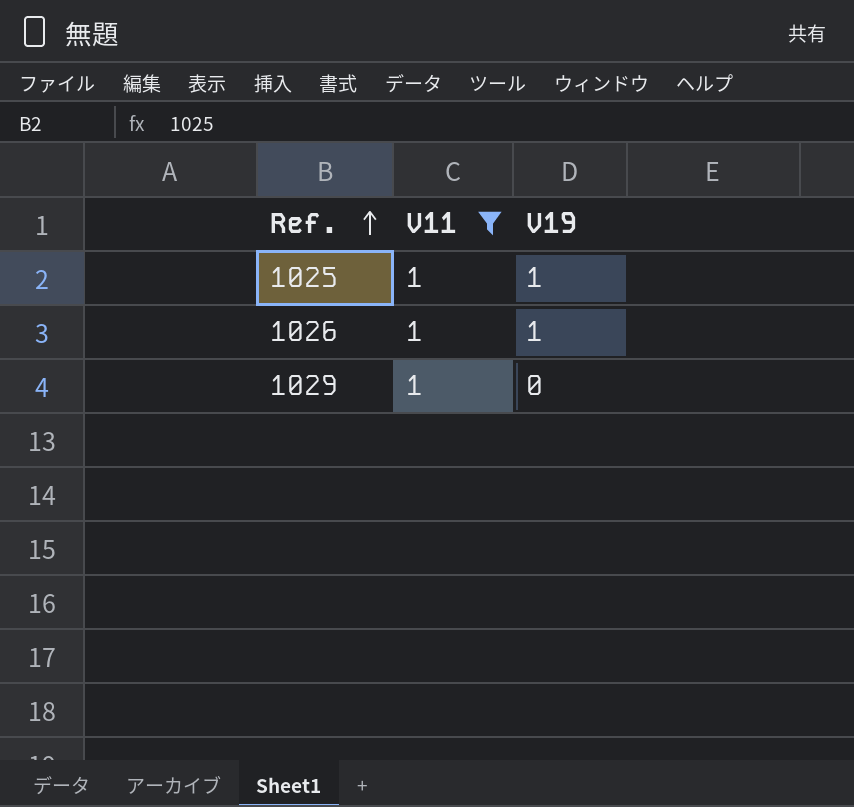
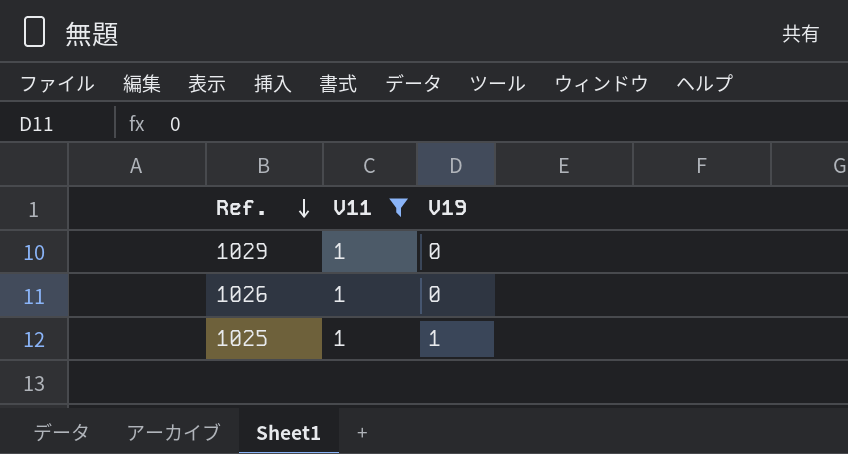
row order: Ref. ascending -> Ref. descending
1026 | V19: 1 -> 0

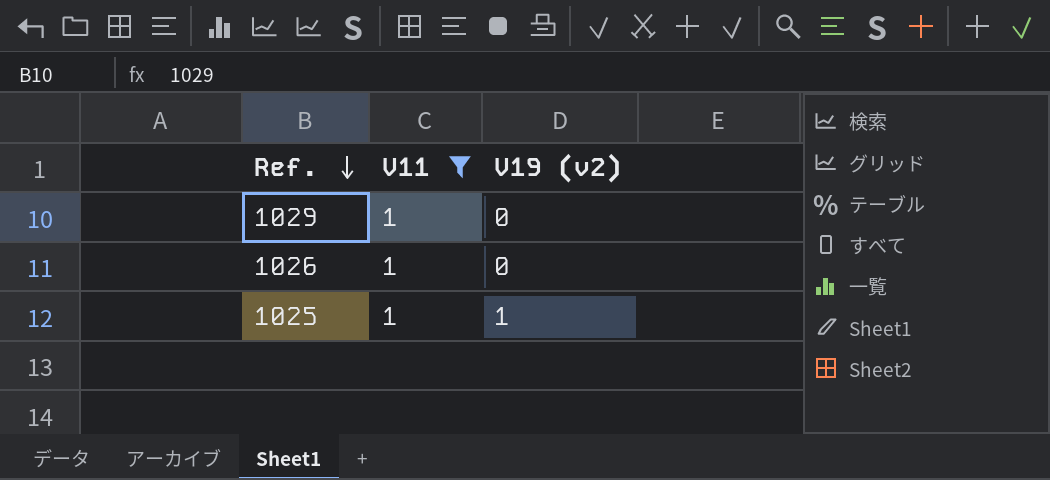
column name: V19 -> V19 (v2)

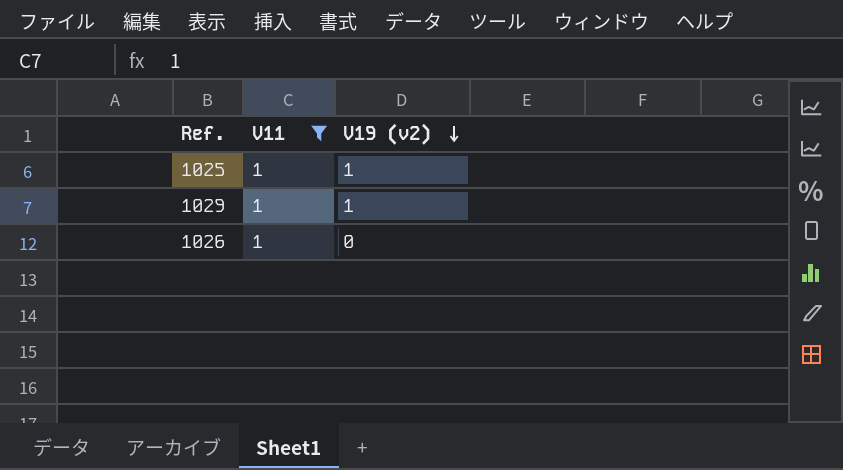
row order: Ref. descending -> V19 (v2) descending
1029 | V19 (v2): 0 -> 1

